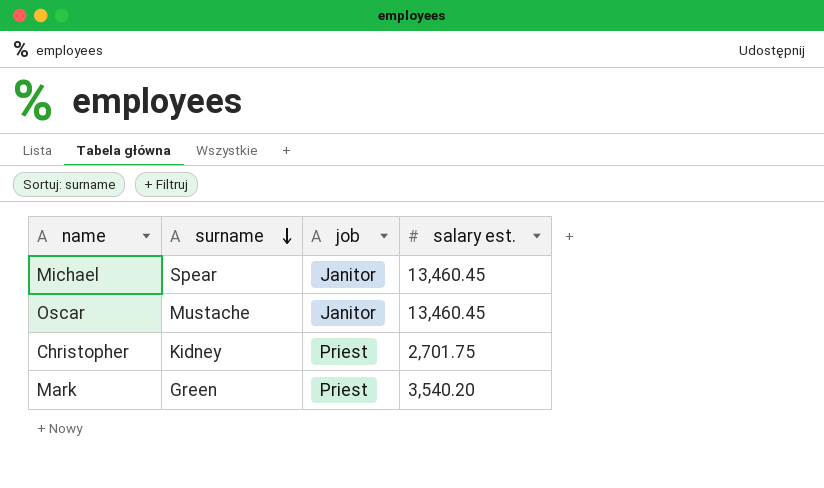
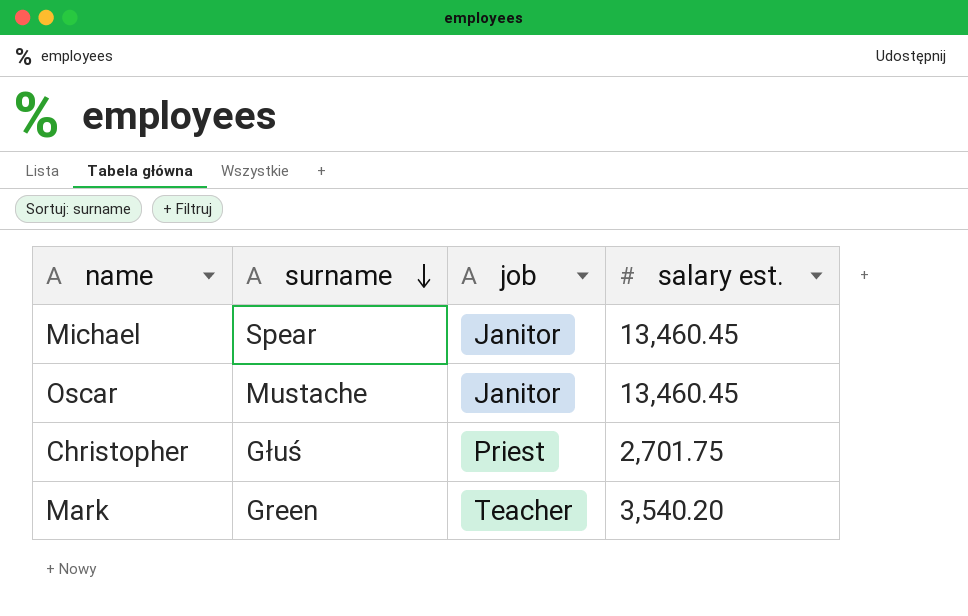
Christopher | surname: Kidney -> Głuś
Mark | job: Priest -> Teacher

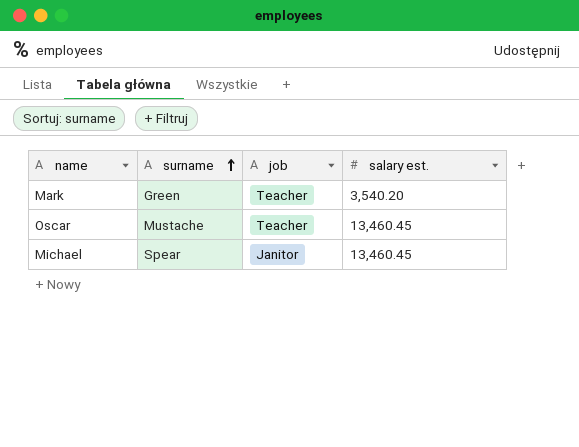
row order: surname descending -> surname ascending
row Christopher: Głuś | Priest | 2,701.75 -> none
Oscar | job: Janitor -> Teacher

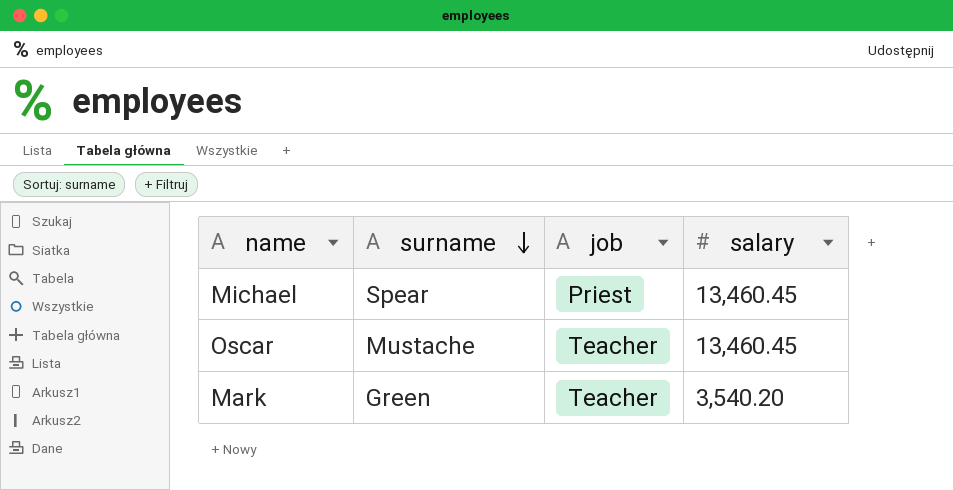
row order: surname ascending -> surname descending
column name: salary est. -> salary
Michael | job: Janitor -> Priest

